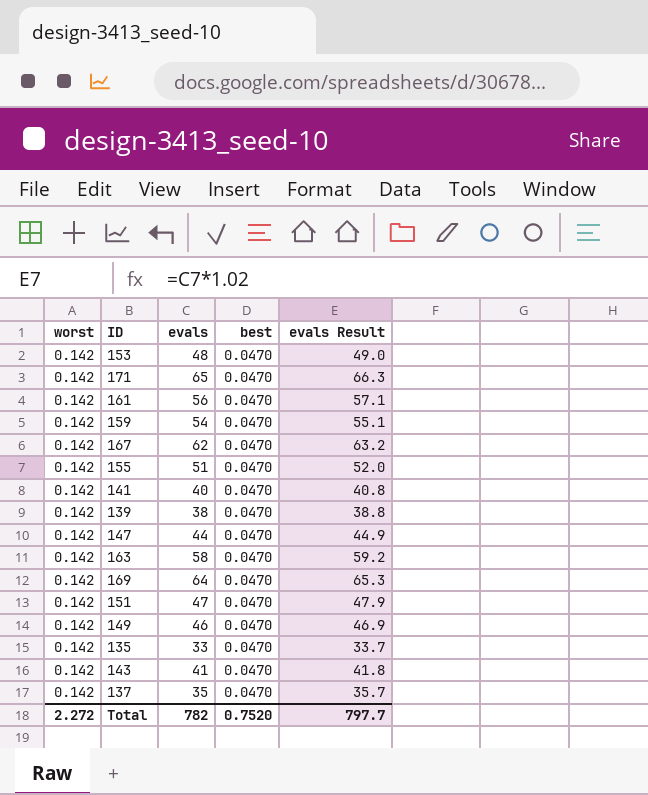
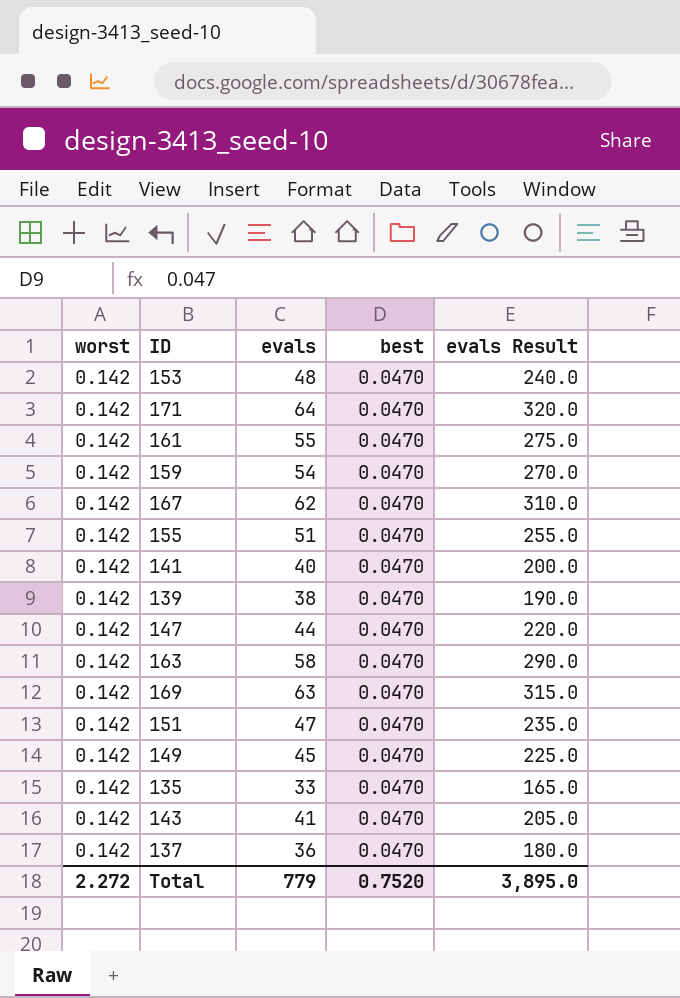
column evals Result | formula: [evals] * 1.02 -> [evals] * 5
171 | evals: 65 -> 64
161 | evals: 56 -> 55
169 | evals: 64 -> 63
149 | evals: 46 -> 45
137 | evals: 35 -> 36
Total | evals: 782 -> 779
Total | evals Result: 797.7 -> 3,895.0

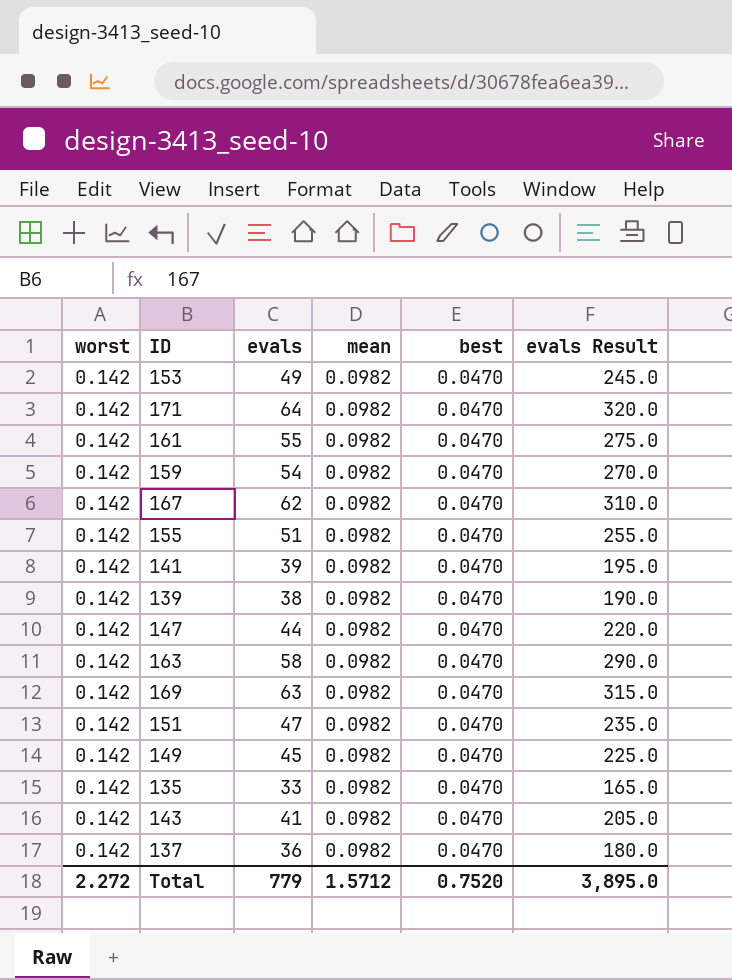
column mean | position: none -> 4
153 | evals: 48 -> 49
153 | evals Result: 240.0 -> 245.0
141 | evals: 40 -> 39
141 | evals Result: 200.0 -> 195.0

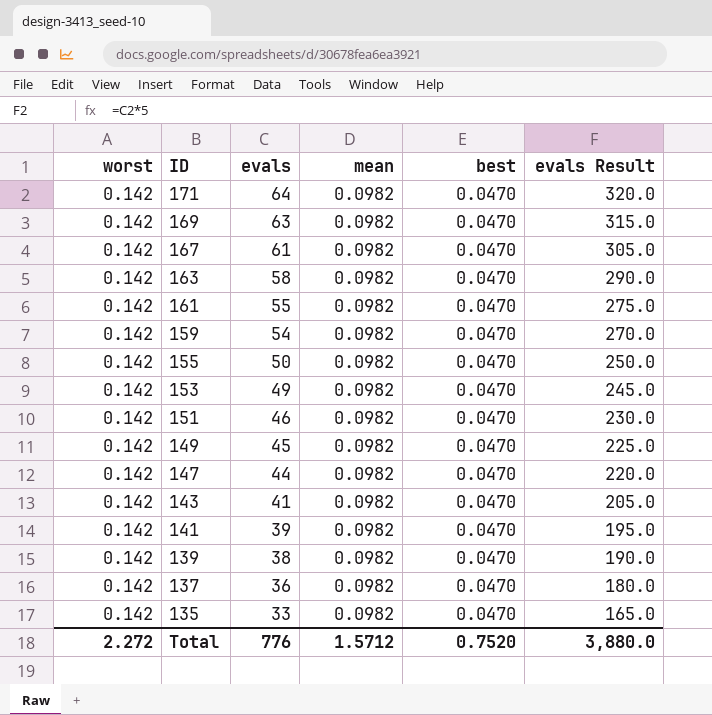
row order: none -> ID descending
167 | evals: 62 -> 61
167 | evals Result: 310.0 -> 305.0
155 | evals: 51 -> 50
155 | evals Result: 255.0 -> 250.0
151 | evals: 47 -> 46
151 | evals Result: 235.0 -> 230.0
Total | evals: 779 -> 776
Total | evals Result: 3,895.0 -> 3,880.0

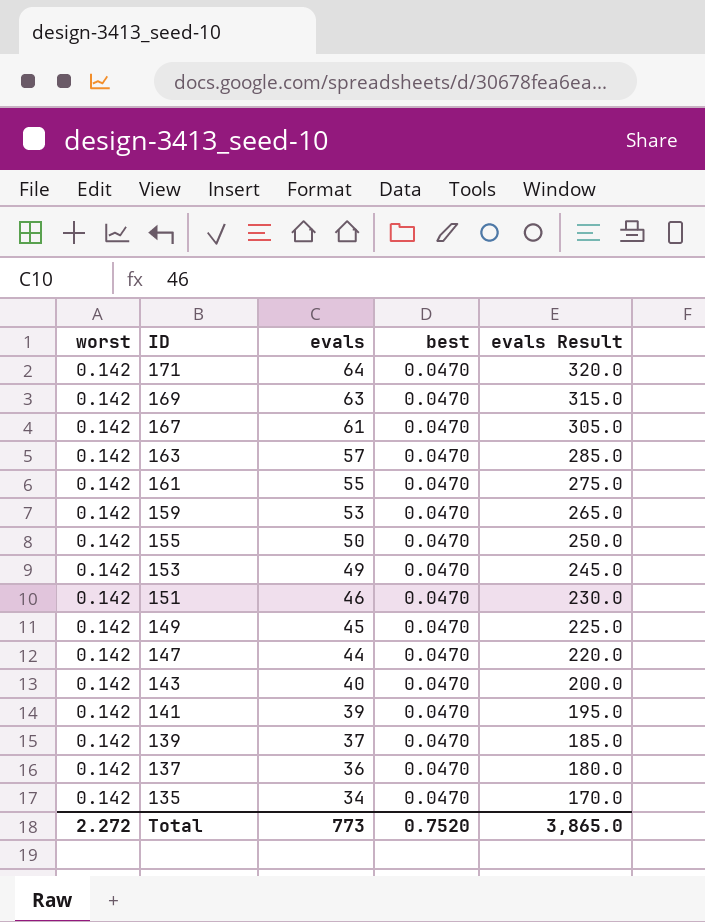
column mean | position: 4 -> none
163 | evals: 58 -> 57
163 | evals Result: 290.0 -> 285.0
159 | evals: 54 -> 53
159 | evals Result: 270.0 -> 265.0
143 | evals: 41 -> 40
143 | evals Result: 205.0 -> 200.0
139 | evals: 38 -> 37
139 | evals Result: 190.0 -> 185.0
135 | evals: 33 -> 34
135 | evals Result: 165.0 -> 170.0
Total | evals: 776 -> 773
Total | evals Result: 3,880.0 -> 3,865.0

